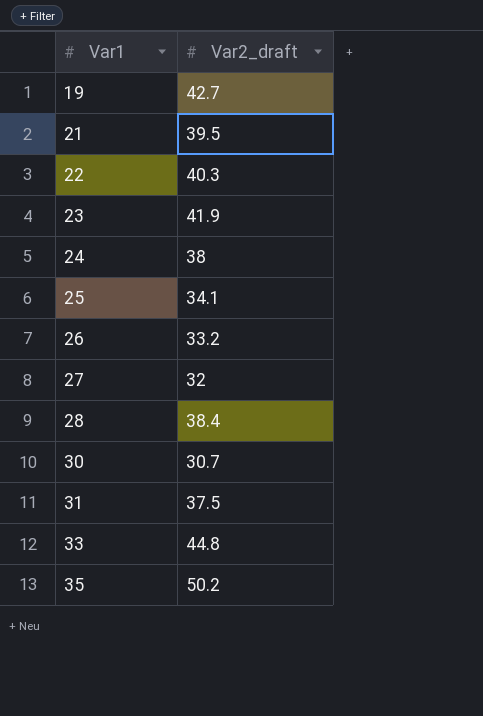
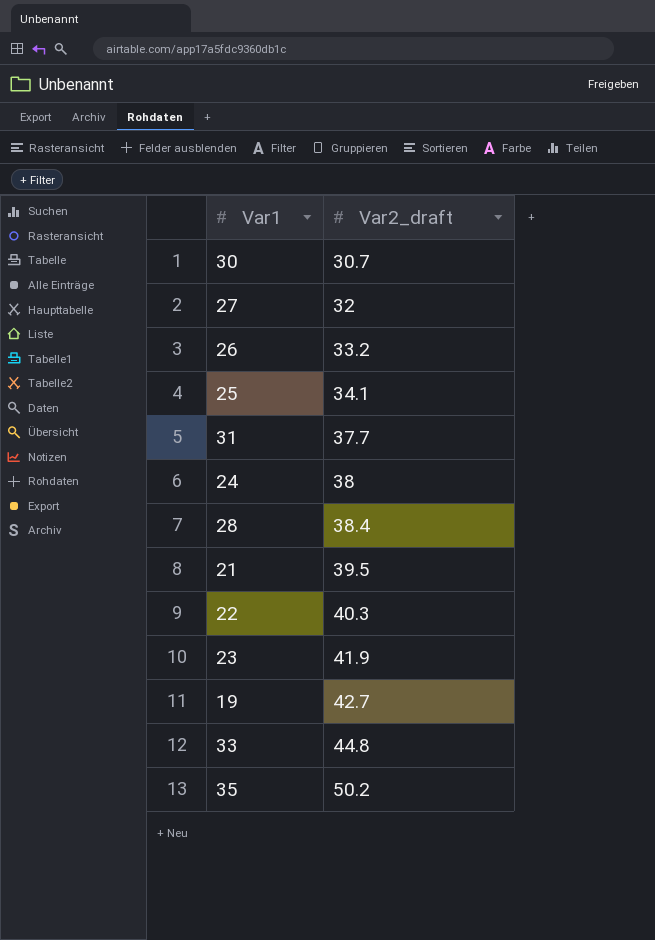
row order: Var1 ascending -> Var2_draft ascending
31 | Var2_draft: 37.5 -> 37.7

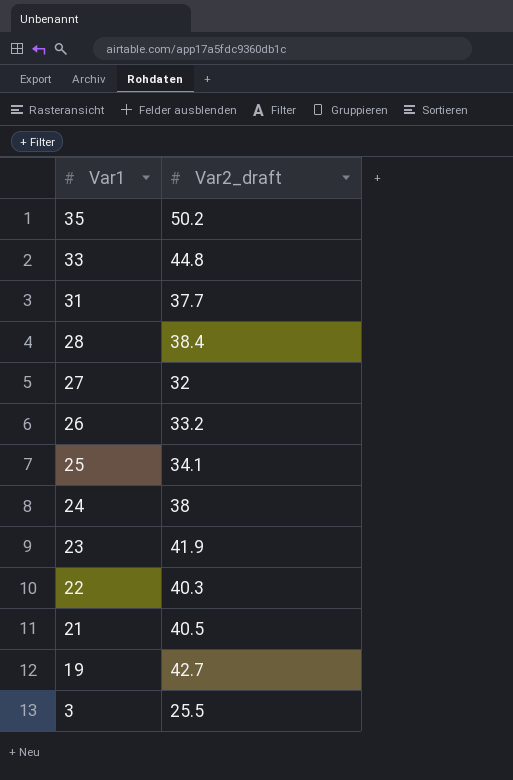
row order: Var2_draft ascending -> Var1 descending
row 30: 30.7 -> none
21 | Var2_draft: 39.5 -> 40.5
row 3: none -> 25.5

